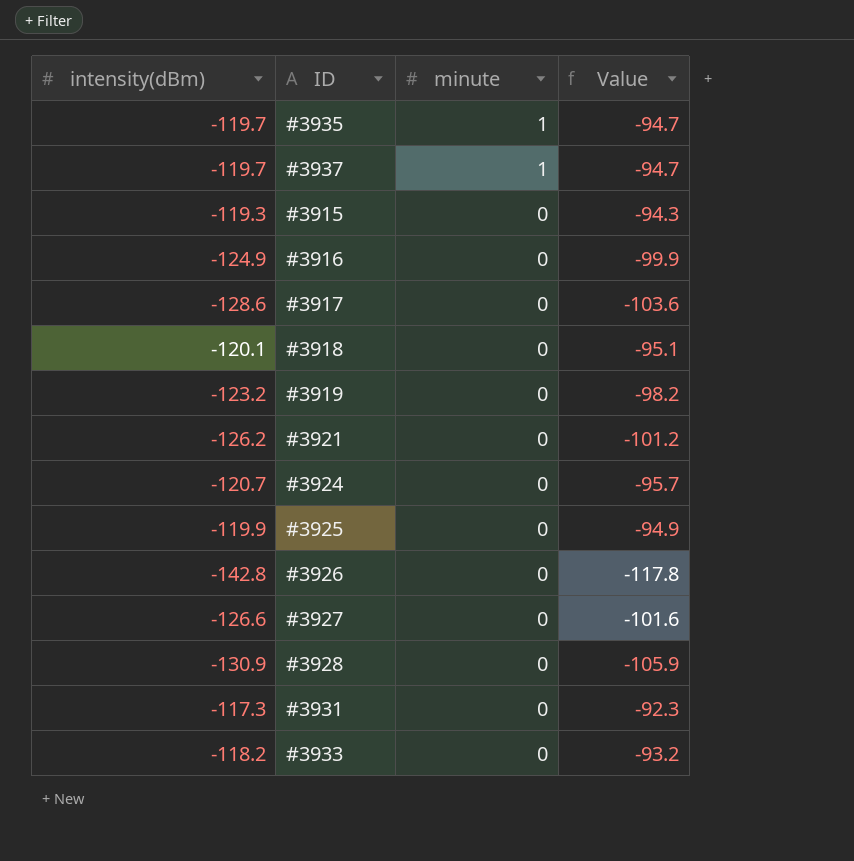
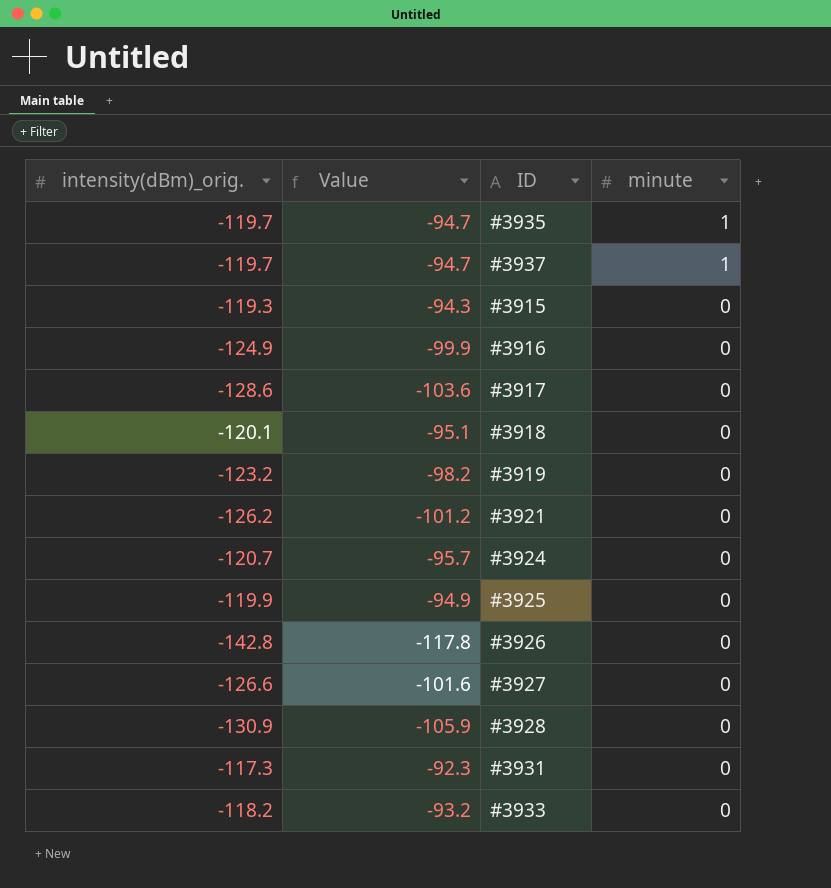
column name: intensity(dBm) -> intensity(dBm)_orig.
column Value | position: 4 -> 2

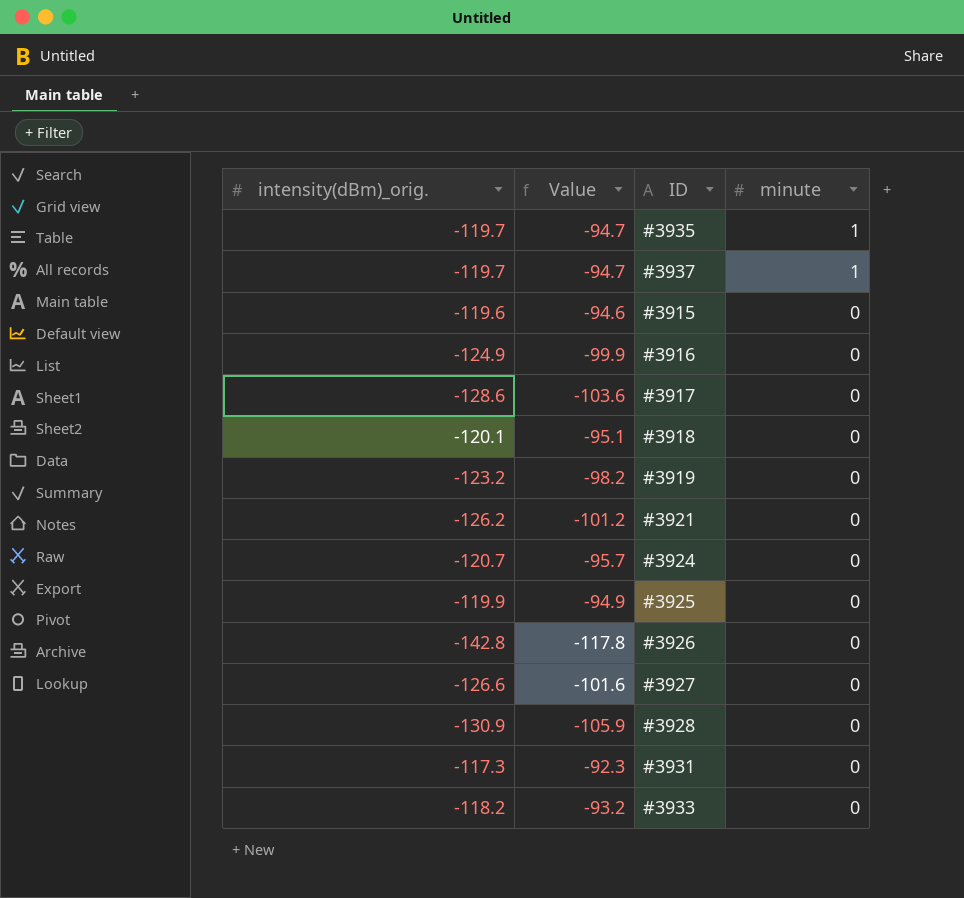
#3915 | intensity(dBm)_orig.: -119.3 -> -119.6
#3915 | Value: -94.3 -> -94.6

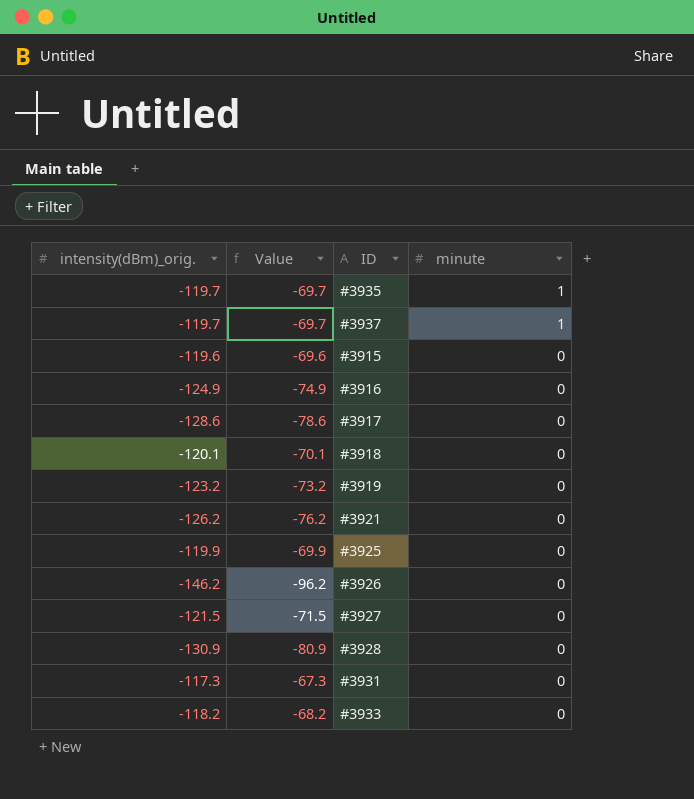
column Value | formula: [intensity(dBm)_orig.] + 25 -> [intensity(dBm)_orig.] + 50
row #3924: -120.7 | -95.7 | 0 -> none
#3926 | intensity(dBm)_orig.: -142.8 -> -146.2
#3927 | intensity(dBm)_orig.: -126.6 -> -121.5

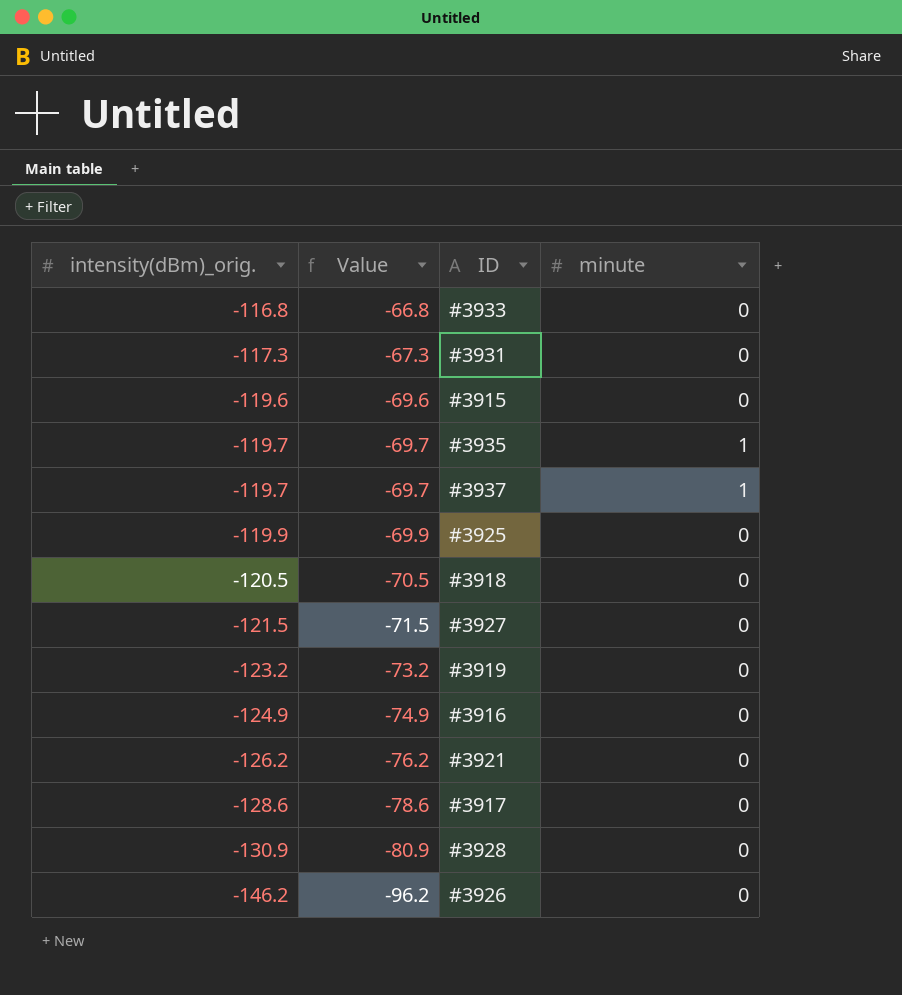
row order: minute descending -> intensity(dBm)_orig. descending
#3933 | intensity(dBm)_orig.: -118.2 -> -116.8
#3933 | Value: -68.2 -> -66.8
#3918 | intensity(dBm)_orig.: -120.1 -> -120.5
#3918 | Value: -70.1 -> -70.5

